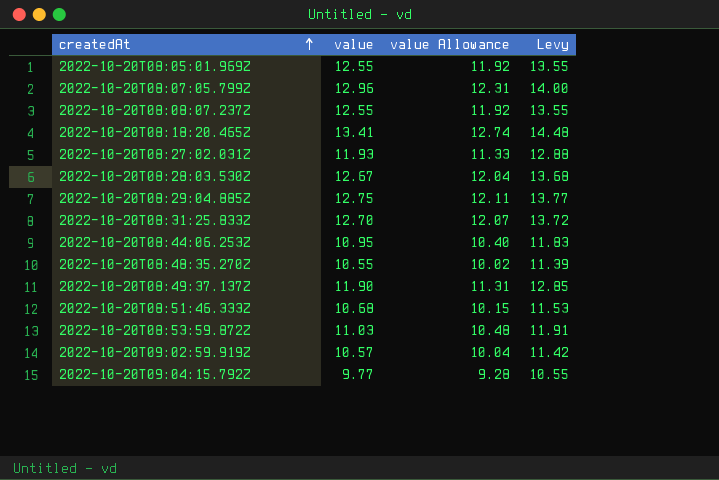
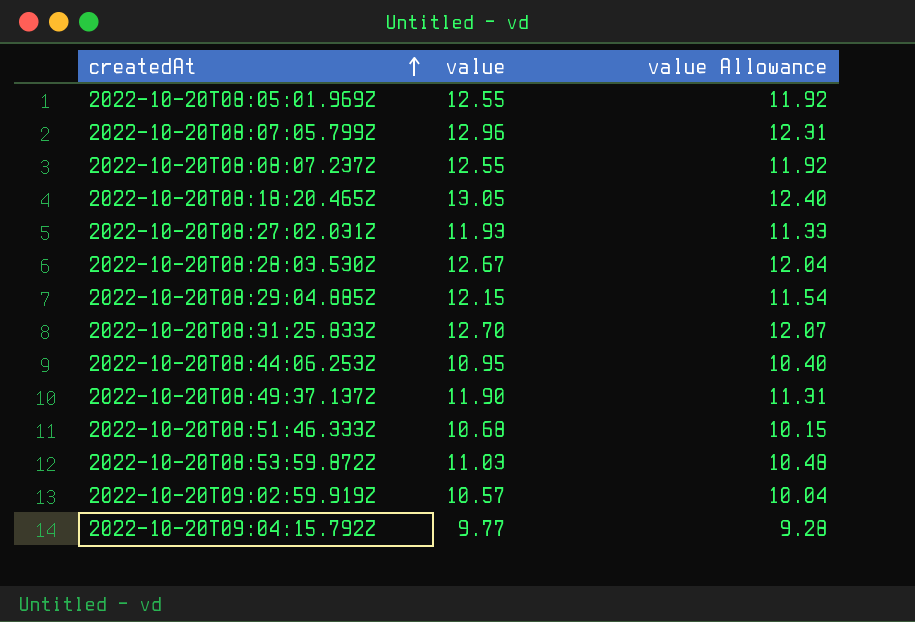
column Levy | formula: [value] * 1.08 -> none
row 2022-10-20T08:48:35.270Z: 10.55 | 10.02 | 11.39 -> none
2022-10-20T08:18:20.465Z | value: 13.41 -> 13.05
2022-10-20T08:18:20.465Z | value Allowance: 12.74 -> 12.40
2022-10-20T08:29:04.885Z | value: 12.75 -> 12.15
2022-10-20T08:29:04.885Z | value Allowance: 12.11 -> 11.54

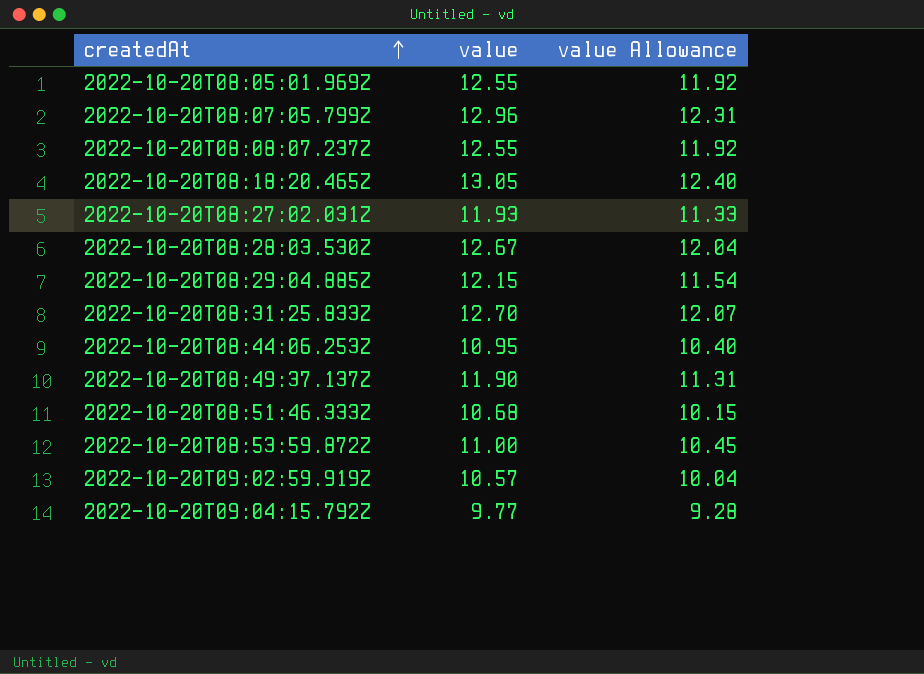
2022-10-20T08:53:59.872Z | value: 11.03 -> 11.00
2022-10-20T08:53:59.872Z | value Allowance: 10.48 -> 10.45

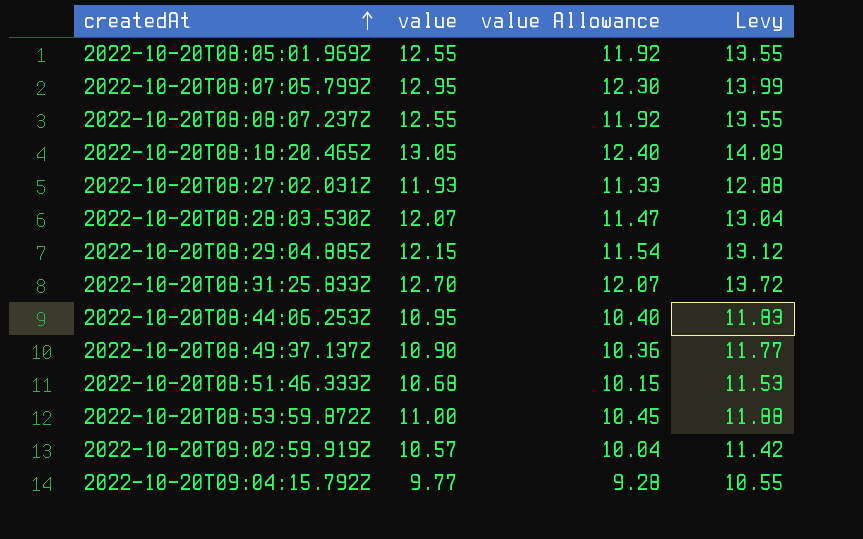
column Levy | formula: none -> [value] * 1.08
2022-10-20T08:07:05.799Z | value: 12.96 -> 12.95
2022-10-20T08:07:05.799Z | value Allowance: 12.31 -> 12.30
2022-10-20T08:28:03.530Z | value: 12.67 -> 12.07
2022-10-20T08:28:03.530Z | value Allowance: 12.04 -> 11.47
2022-10-20T08:49:37.137Z | value: 11.90 -> 10.90
2022-10-20T08:49:37.137Z | value Allowance: 11.31 -> 10.36

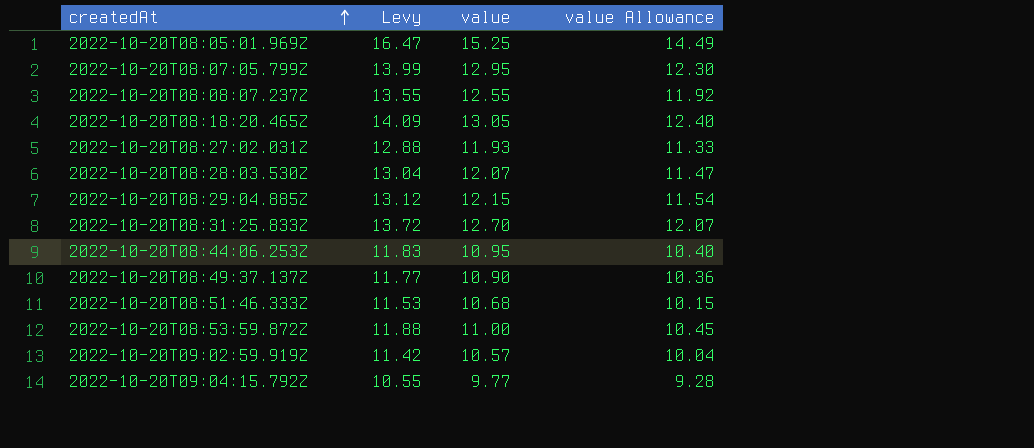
column Levy | position: 4 -> 2
2022-10-20T08:05:01.969Z | Levy: 13.55 -> 16.47
2022-10-20T08:05:01.969Z | value: 12.55 -> 15.25
2022-10-20T08:05:01.969Z | value Allowance: 11.92 -> 14.49

